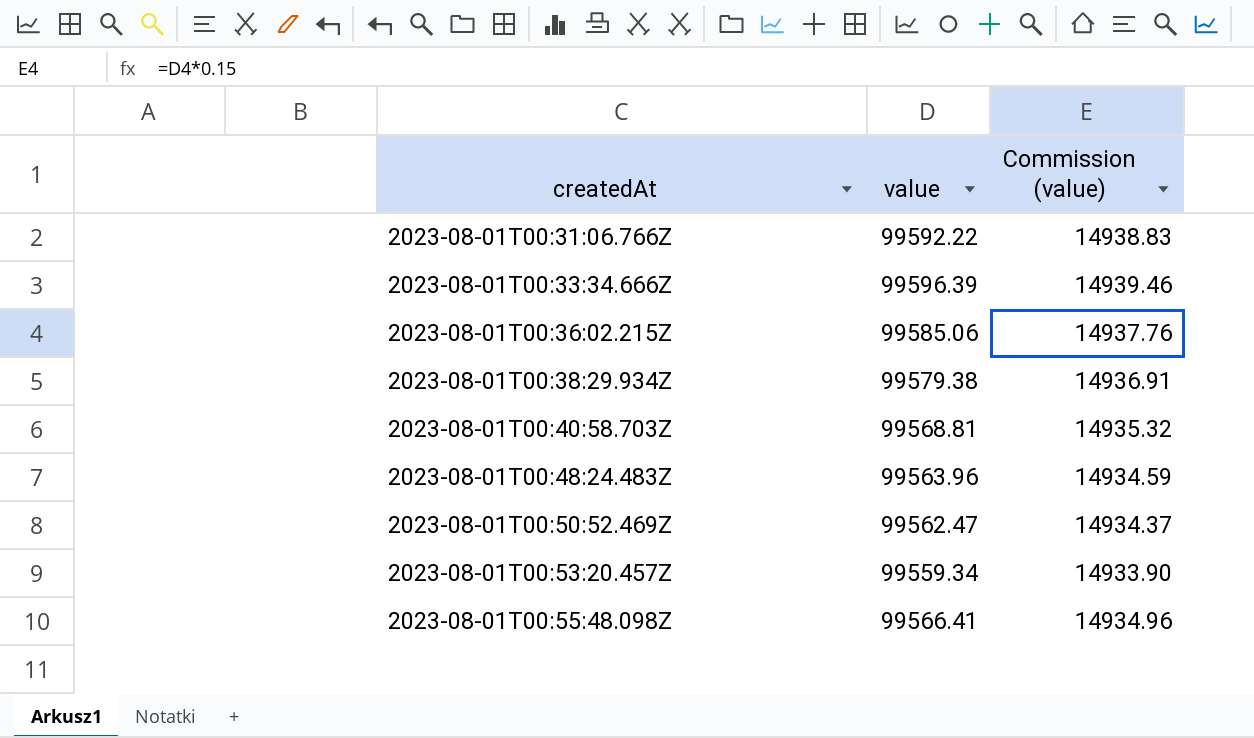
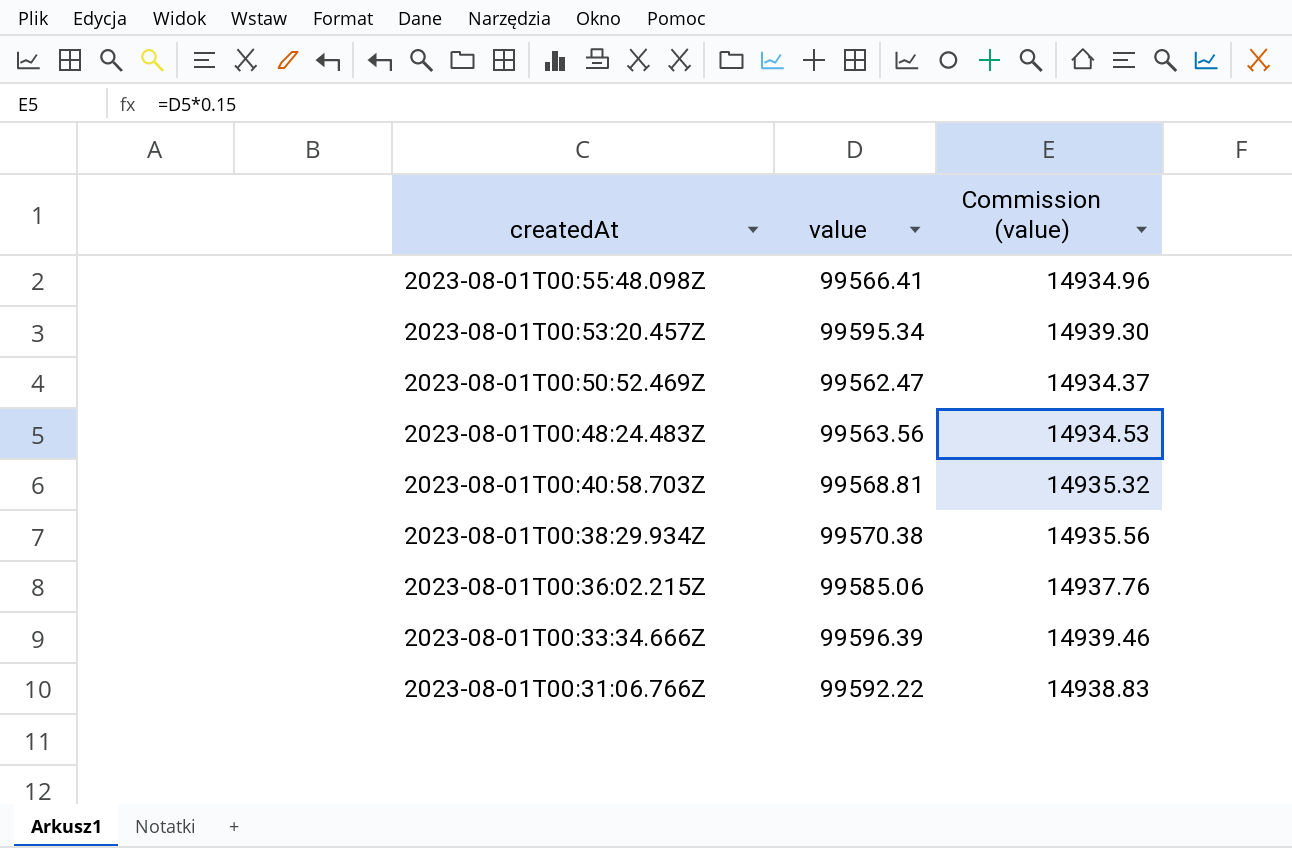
row order: createdAt ascending -> createdAt descending
2023-08-01T00:53:20.457Z | value: 99559.34 -> 99595.34
2023-08-01T00:53:20.457Z | Commission (value): 14933.90 -> 14939.30
2023-08-01T00:48:24.483Z | value: 99563.96 -> 99563.56
2023-08-01T00:48:24.483Z | Commission (value): 14934.59 -> 14934.53
2023-08-01T00:38:29.934Z | value: 99579.38 -> 99570.38
2023-08-01T00:38:29.934Z | Commission (value): 14936.91 -> 14935.56

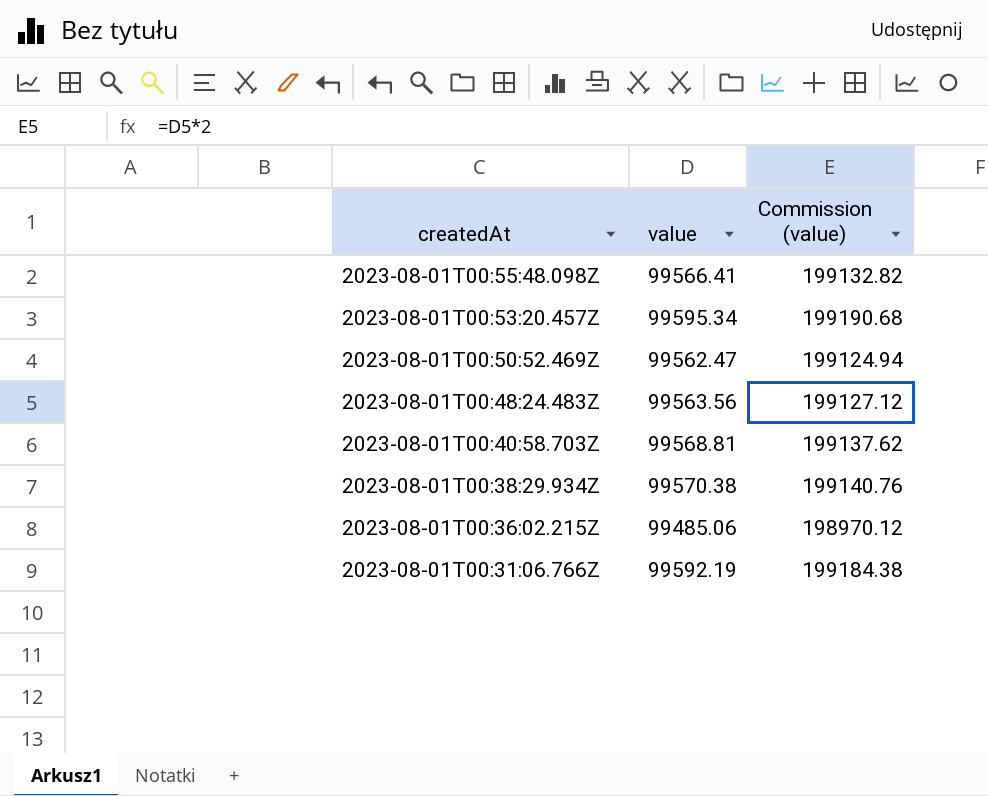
column Commission (value) | formula: [value] * 0.15 -> [value] * 2
row 2023-08-01T00:33:34.666Z: 99596.39 | 14939.46 -> none
2023-08-01T00:36:02.215Z | value: 99585.06 -> 99485.06
2023-08-01T00:31:06.766Z | value: 99592.22 -> 99592.19

